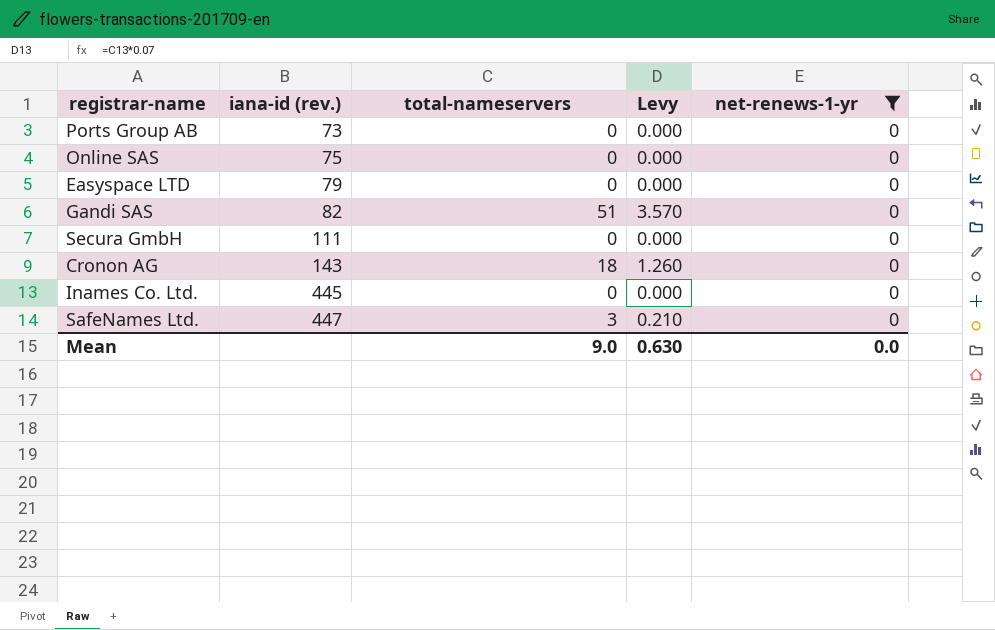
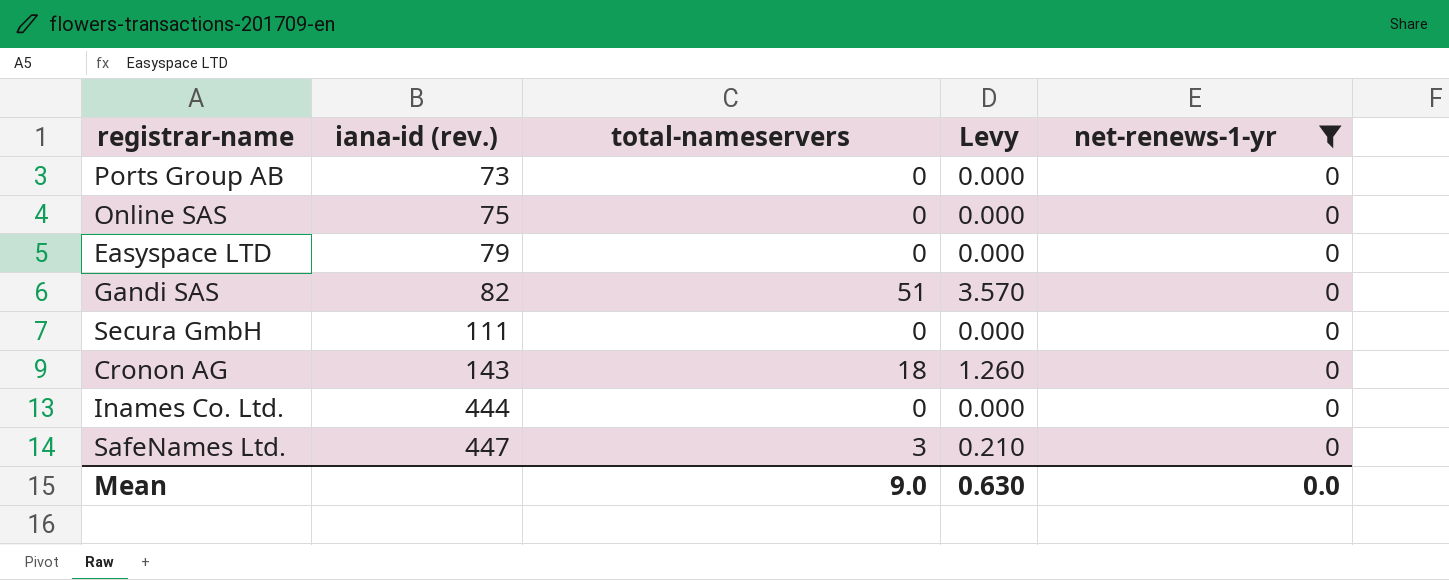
Inames Co. Ltd. | iana-id (rev.): 445 -> 444

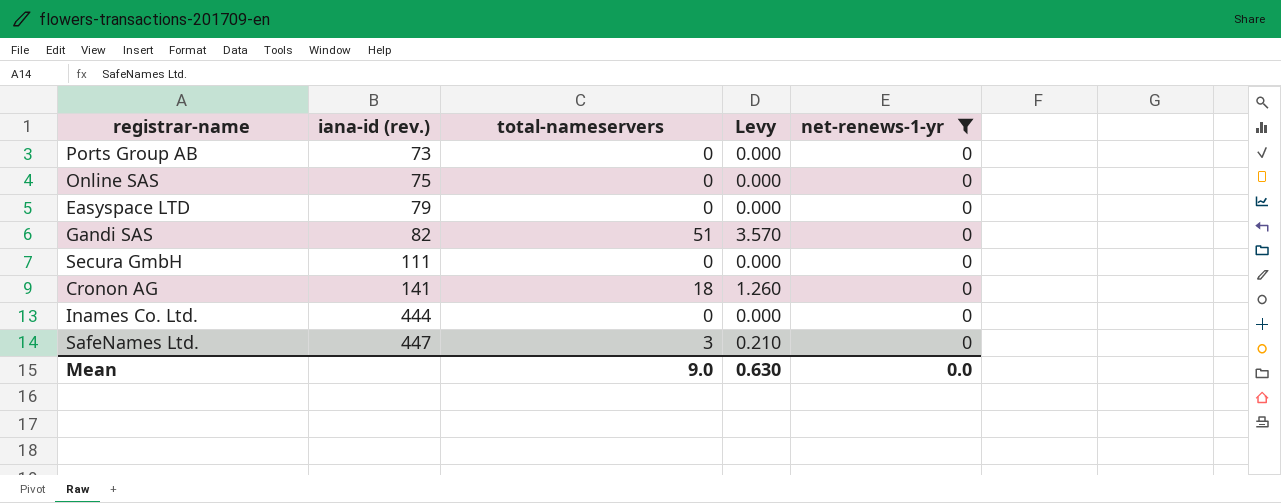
Cronon AG | iana-id (rev.): 143 -> 141

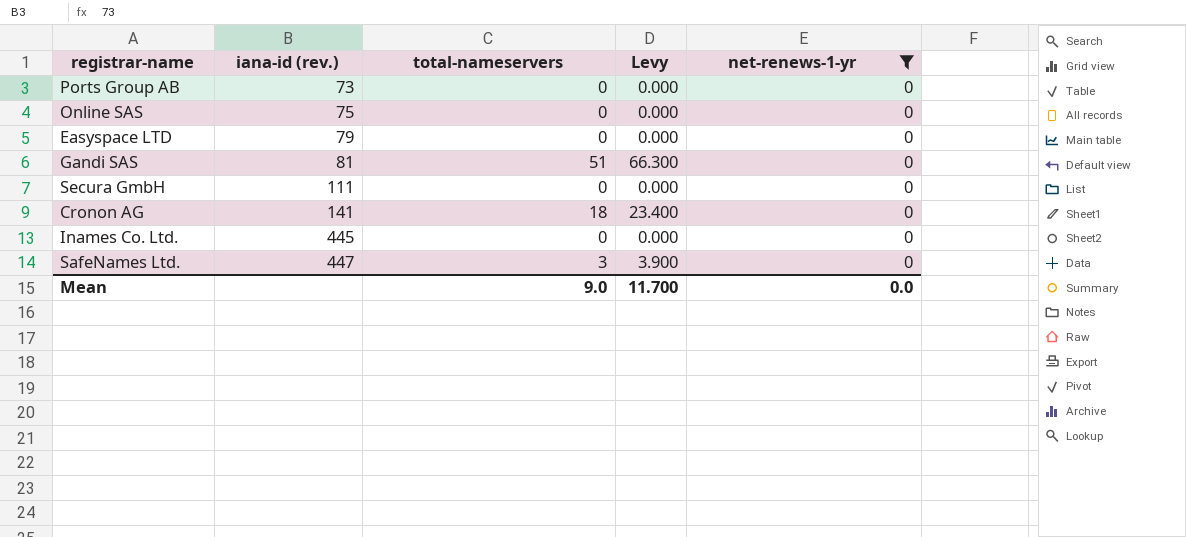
column Levy | formula: [total-nameservers] * 0.07 -> [total-nameservers] * 1.3
Gandi SAS | iana-id (rev.): 82 -> 81
Inames Co. Ltd. | iana-id (rev.): 444 -> 445
Mean | Levy: 0.630 -> 11.700

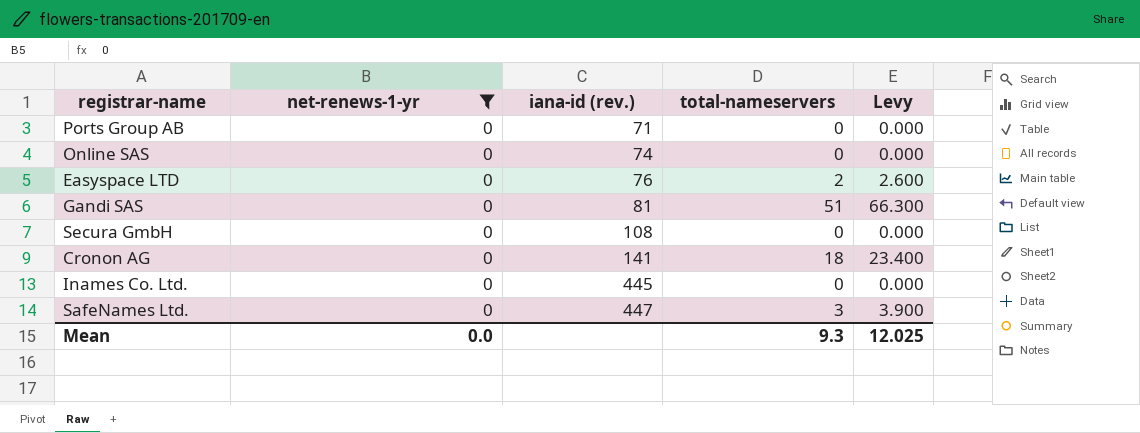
column net-renews-1-yr | position: 5 -> 2
Ports Group AB | iana-id (rev.): 73 -> 71
Online SAS | iana-id (rev.): 75 -> 74
Easyspace LTD | iana-id (rev.): 79 -> 76
Easyspace LTD | total-nameservers: 0 -> 2
Easyspace LTD | Levy: 0.000 -> 2.600
Secura GmbH | iana-id (rev.): 111 -> 108
Mean | total-nameservers: 9.0 -> 9.3
Mean | Levy: 11.700 -> 12.025

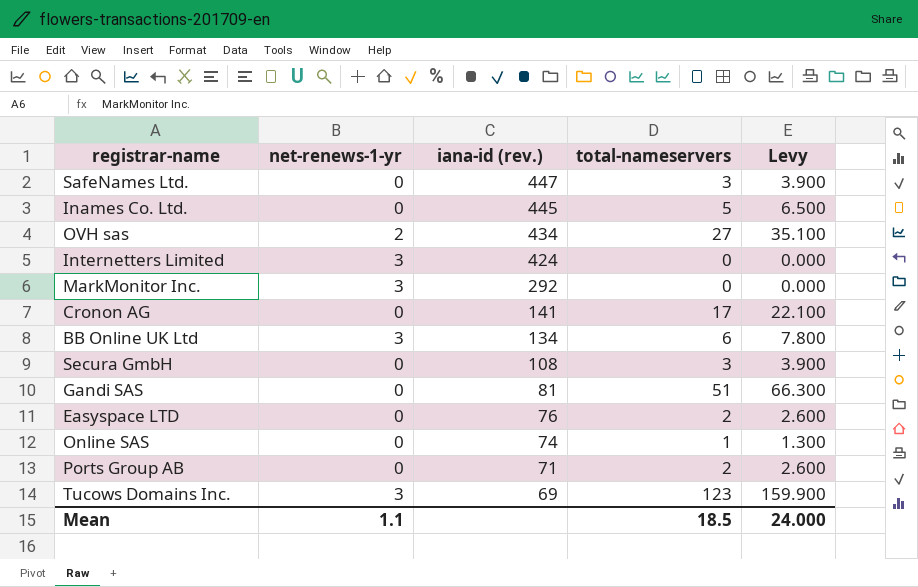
filter: net-renews-1-yr = 0 -> none
row order: iana-id (rev.) ascending -> iana-id (rev.) descending
Inames Co. Ltd. | total-nameservers: 0 -> 5
Inames Co. Ltd. | Levy: 0.000 -> 6.500
Cronon AG | total-nameservers: 18 -> 17
Cronon AG | Levy: 23.400 -> 22.100
Secura GmbH | total-nameservers: 0 -> 3
Secura GmbH | Levy: 0.000 -> 3.900
Online SAS | total-nameservers: 0 -> 1
Online SAS | Levy: 0.000 -> 1.300
Ports Group AB | total-nameservers: 0 -> 2
Ports Group AB | Levy: 0.000 -> 2.600
Mean | net-renews-1-yr: 0.0 -> 1.1
Mean | total-nameservers: 9.3 -> 18.5
Mean | Levy: 12.025 -> 24.000

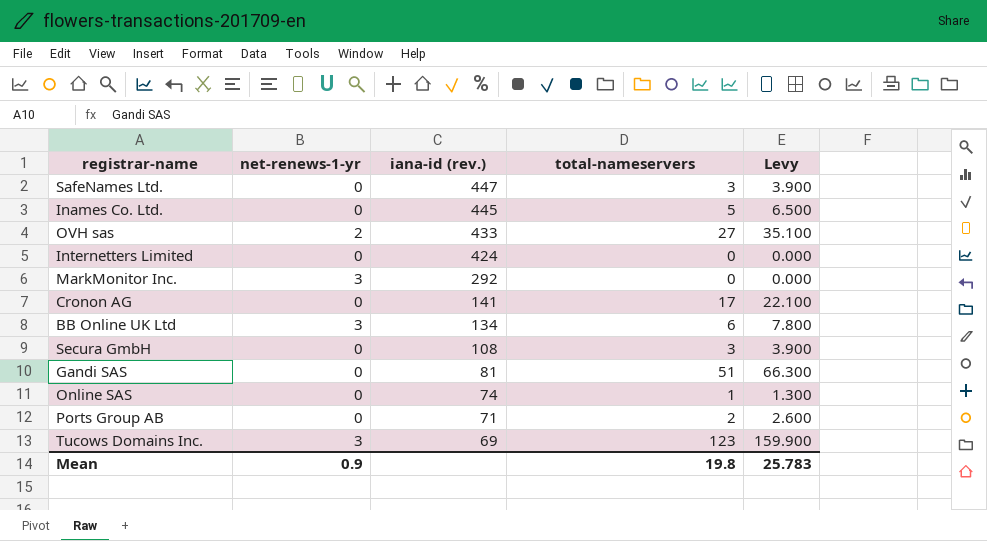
row Easyspace LTD: 0 | 76 | 2 | 2.600 -> none
OVH sas | iana-id (rev.): 434 -> 433
Internetters Limited | net-renews-1-yr: 3 -> 0
Mean | net-renews-1-yr: 1.1 -> 0.9
Mean | total-nameservers: 18.5 -> 19.8
Mean | Levy: 24.000 -> 25.783

